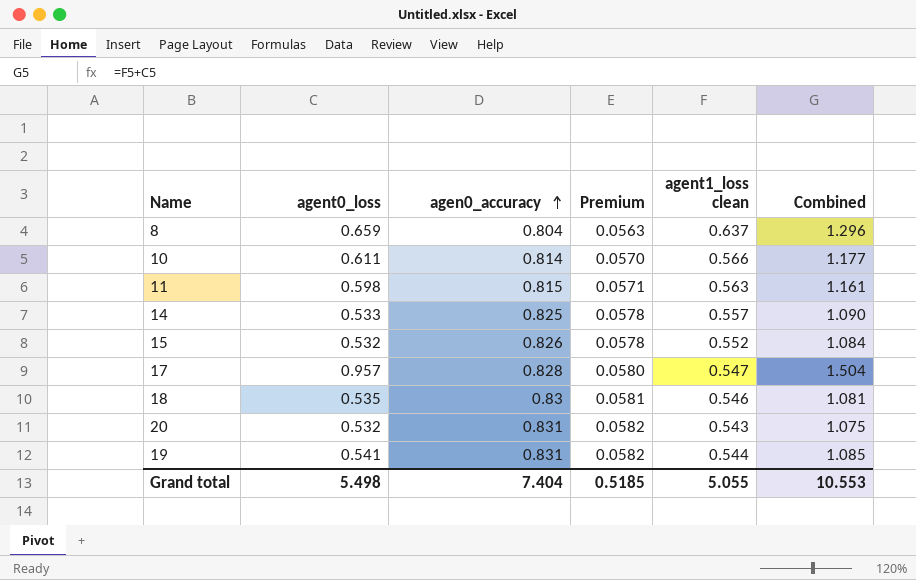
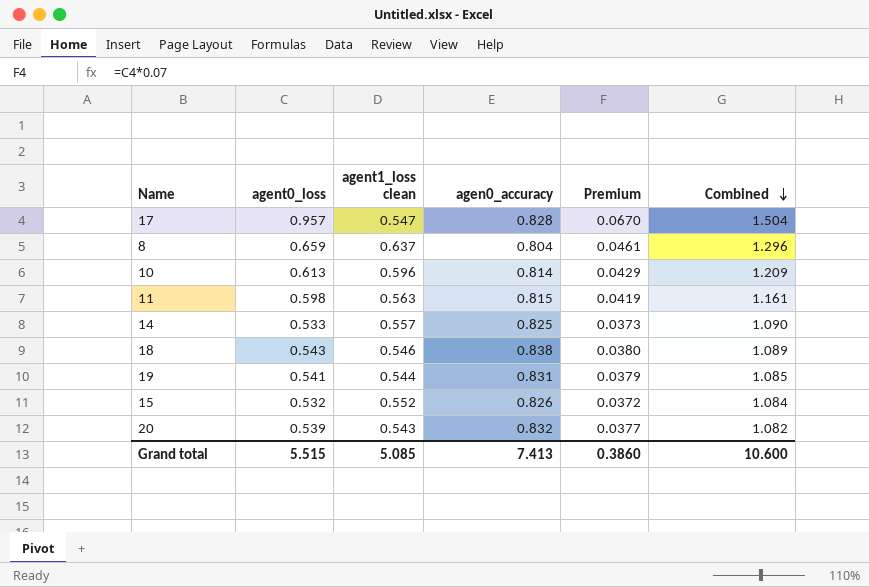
row order: agen0_accuracy ascending -> Combined descending
column agent1_loss clean | position: 5 -> 3
column Premium | formula: [agen0_accuracy] * 0.07 -> [agent0_loss] * 0.07
10 | agent0_loss: 0.611 -> 0.613
10 | agent1_loss clean: 0.566 -> 0.596
10 | Combined: 1.177 -> 1.209
18 | agent0_loss: 0.535 -> 0.543
18 | agen0_accuracy: 0.83 -> 0.838
18 | Combined: 1.081 -> 1.089
20 | agent0_loss: 0.532 -> 0.539
20 | agen0_accuracy: 0.831 -> 0.832
20 | Combined: 1.075 -> 1.082
Grand total | agent0_loss: 5.498 -> 5.515
Grand total | agent1_loss clean: 5.055 -> 5.085
Grand total | agen0_accuracy: 7.404 -> 7.413
Grand total | Premium: 0.5185 -> 0.3860
Grand total | Combined: 10.553 -> 10.600

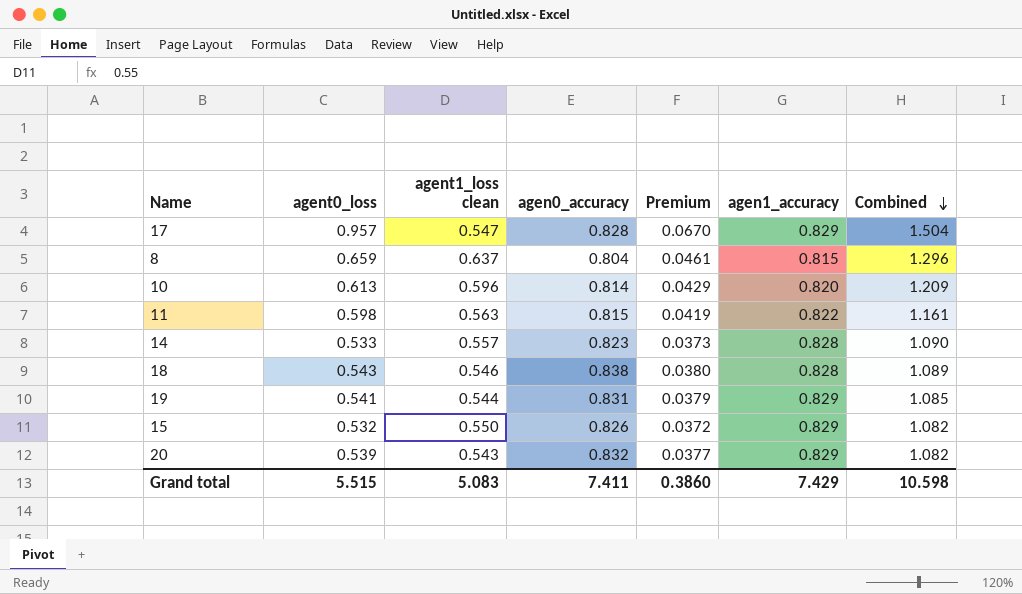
column agen1_accuracy | position: none -> 6
14 | agen0_accuracy: 0.825 -> 0.823
15 | agent1_loss clean: 0.552 -> 0.550
15 | Combined: 1.084 -> 1.082
Grand total | agent1_loss clean: 5.085 -> 5.083
Grand total | agen0_accuracy: 7.413 -> 7.411
Grand total | Combined: 10.600 -> 10.598

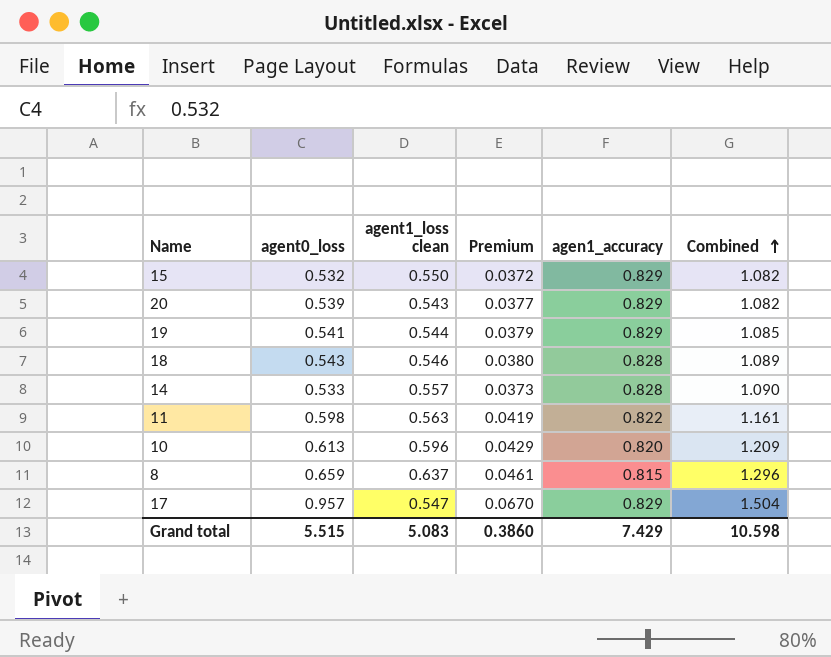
row order: Combined descending -> Combined ascending
column agen0_accuracy | position: 4 -> none

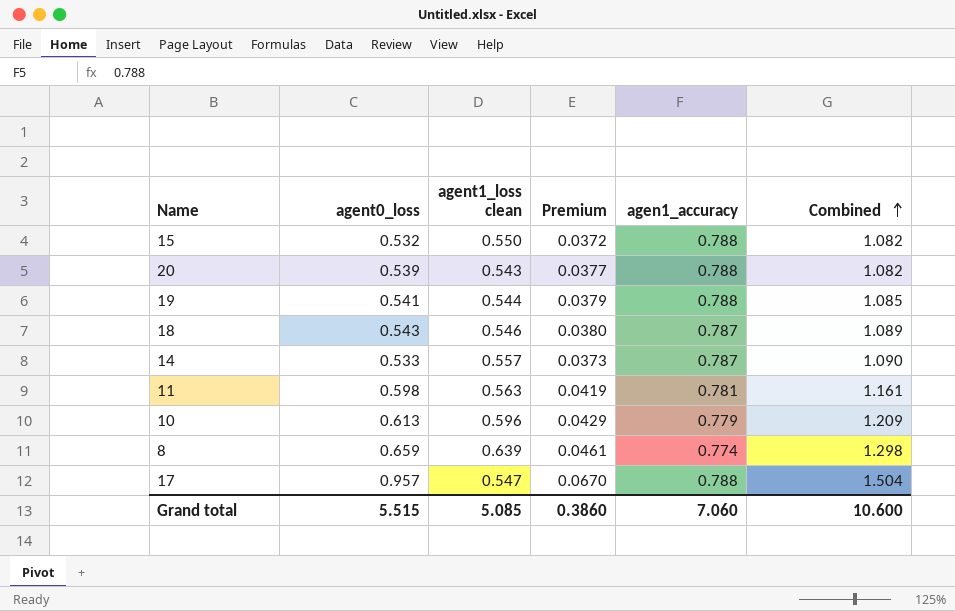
15 | agen1_accuracy: 0.829 -> 0.788
20 | agen1_accuracy: 0.829 -> 0.788
19 | agen1_accuracy: 0.829 -> 0.788
18 | agen1_accuracy: 0.828 -> 0.787
14 | agen1_accuracy: 0.828 -> 0.787
11 | agen1_accuracy: 0.822 -> 0.781
10 | agen1_accuracy: 0.820 -> 0.779
8 | agent1_loss clean: 0.637 -> 0.639
8 | agen1_accuracy: 0.815 -> 0.774
8 | Combined: 1.296 -> 1.298
17 | agen1_accuracy: 0.829 -> 0.788
Grand total | agent1_loss clean: 5.083 -> 5.085
Grand total | agen1_accuracy: 7.429 -> 7.060
Grand total | Combined: 10.598 -> 10.600

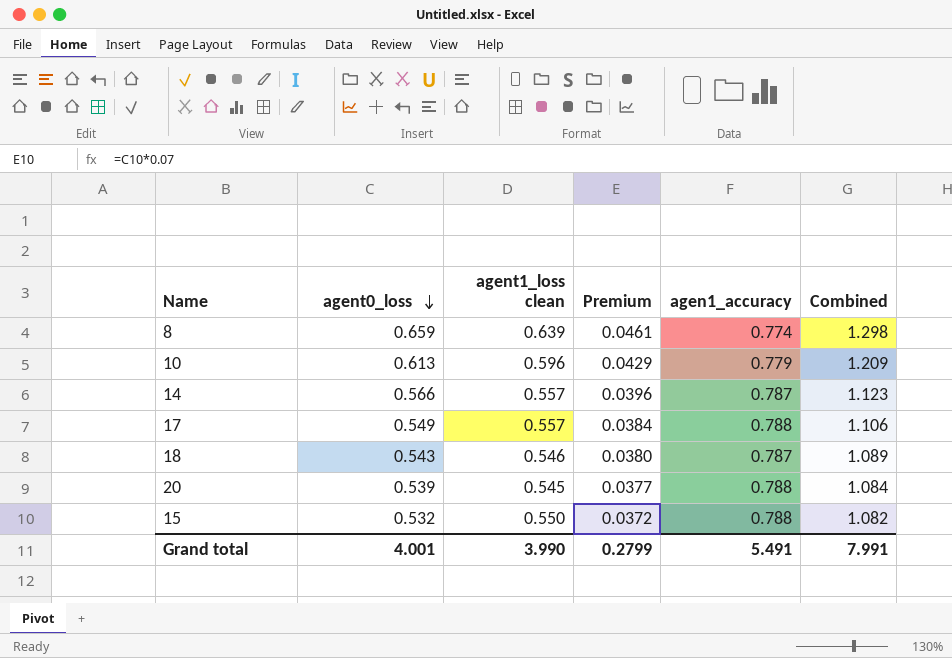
row order: Combined ascending -> agent0_loss descending
row 19: 0.541 | 0.544 | 0.0379 | 0.788 | 1.085 -> none
row 11: 0.598 | 0.563 | 0.0419 | 0.781 | 1.161 -> none
14 | agent0_loss: 0.533 -> 0.566
14 | Premium: 0.0373 -> 0.0396
14 | Combined: 1.090 -> 1.123
17 | agent0_loss: 0.957 -> 0.549
17 | agent1_loss clean: 0.547 -> 0.557
17 | Premium: 0.0670 -> 0.0384
17 | Combined: 1.504 -> 1.106
20 | agent1_loss clean: 0.543 -> 0.545
20 | Combined: 1.082 -> 1.084
Grand total | agent0_loss: 5.515 -> 4.001
Grand total | agent1_loss clean: 5.085 -> 3.990
Grand total | Premium: 0.3860 -> 0.2799
Grand total | agen1_accuracy: 7.060 -> 5.491
Grand total | Combined: 10.600 -> 7.991

